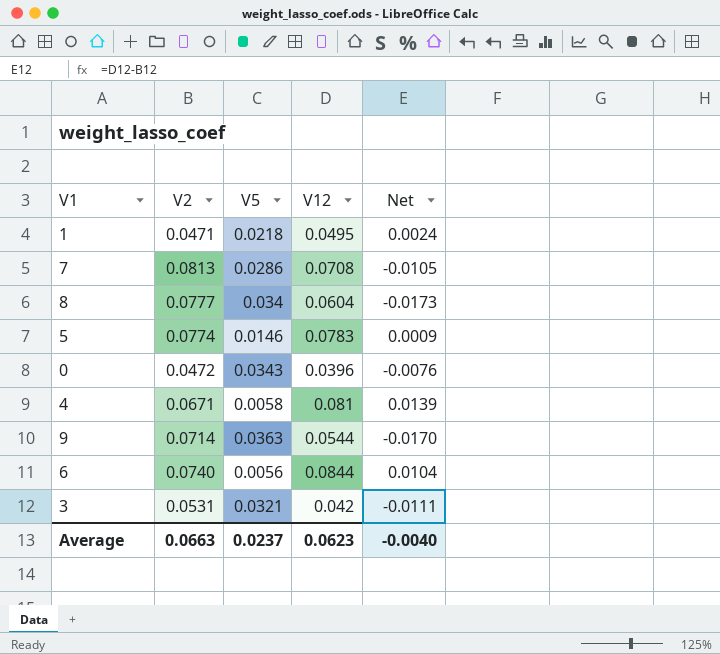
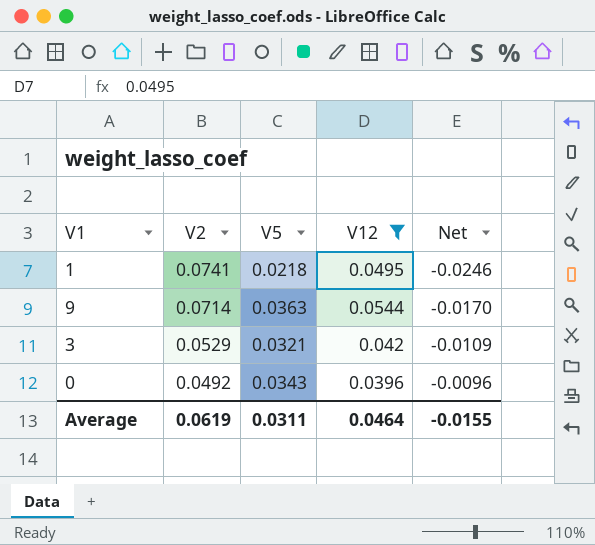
filter: none -> V12 <= 0.0544
row order: none -> V2 descending
1 | V2: 0.0471 -> 0.0741
1 | Net: 0.0024 -> -0.0246
3 | V2: 0.0531 -> 0.0529
3 | Net: -0.0111 -> -0.0109
0 | V2: 0.0472 -> 0.0492
0 | Net: -0.0076 -> -0.0096
Average | V2: 0.0663 -> 0.0619
Average | V5: 0.0237 -> 0.0311
Average | V12: 0.0623 -> 0.0464
Average | Net: -0.0040 -> -0.0155

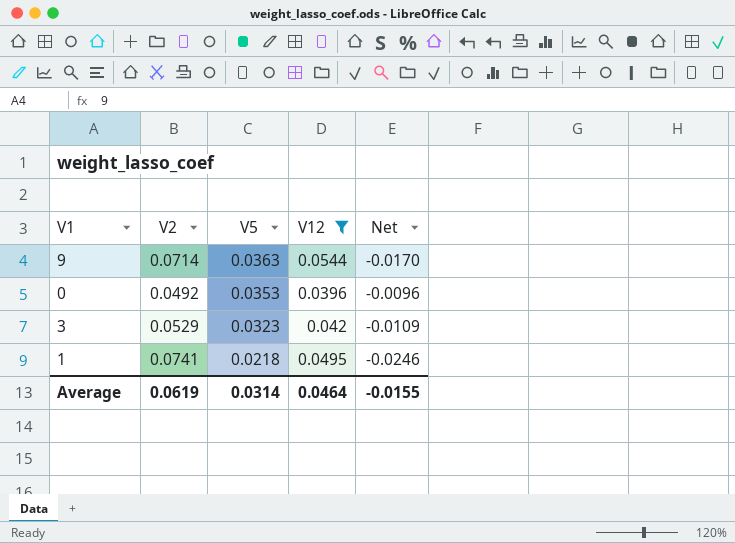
row order: V2 descending -> V5 descending
0 | V5: 0.0343 -> 0.0353
3 | V5: 0.0321 -> 0.0323
Average | V5: 0.0311 -> 0.0314

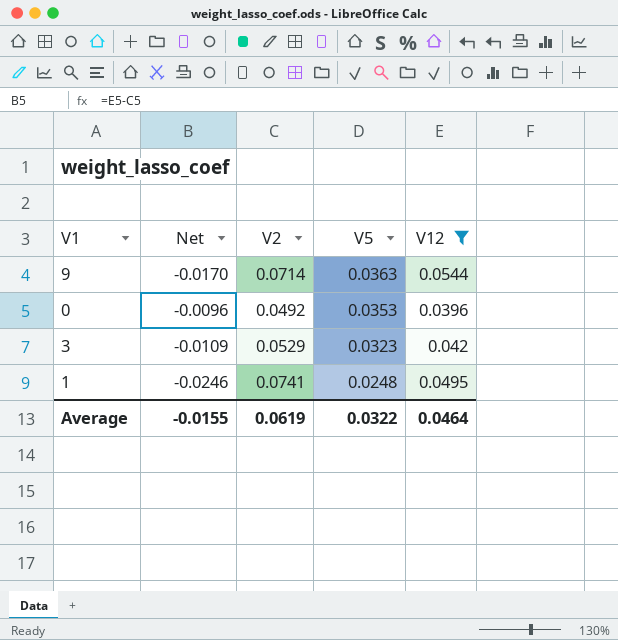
column Net | position: 5 -> 2
1 | V5: 0.0218 -> 0.0248
Average | V5: 0.0314 -> 0.0322

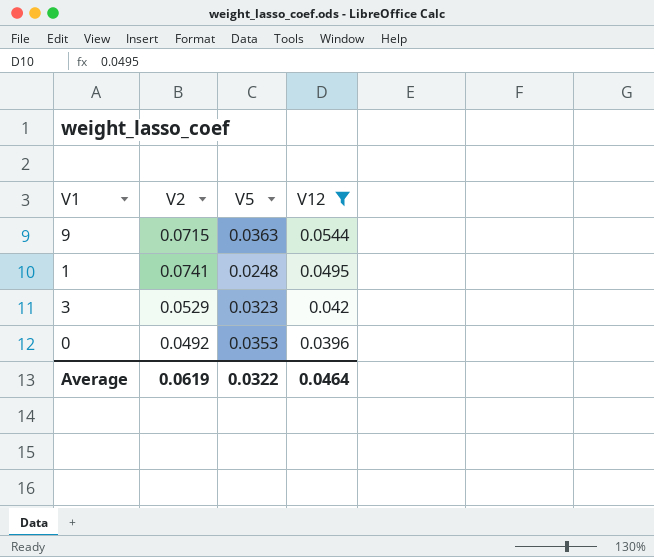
row order: V5 descending -> V12 descending
column Net | formula: [V12] - [V2] -> none
9 | V2: 0.0714 -> 0.0715

